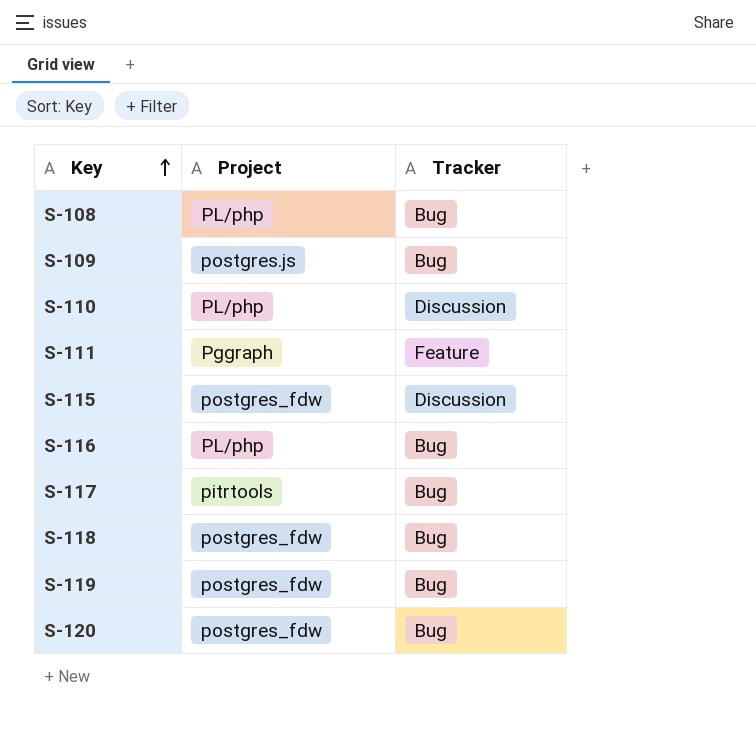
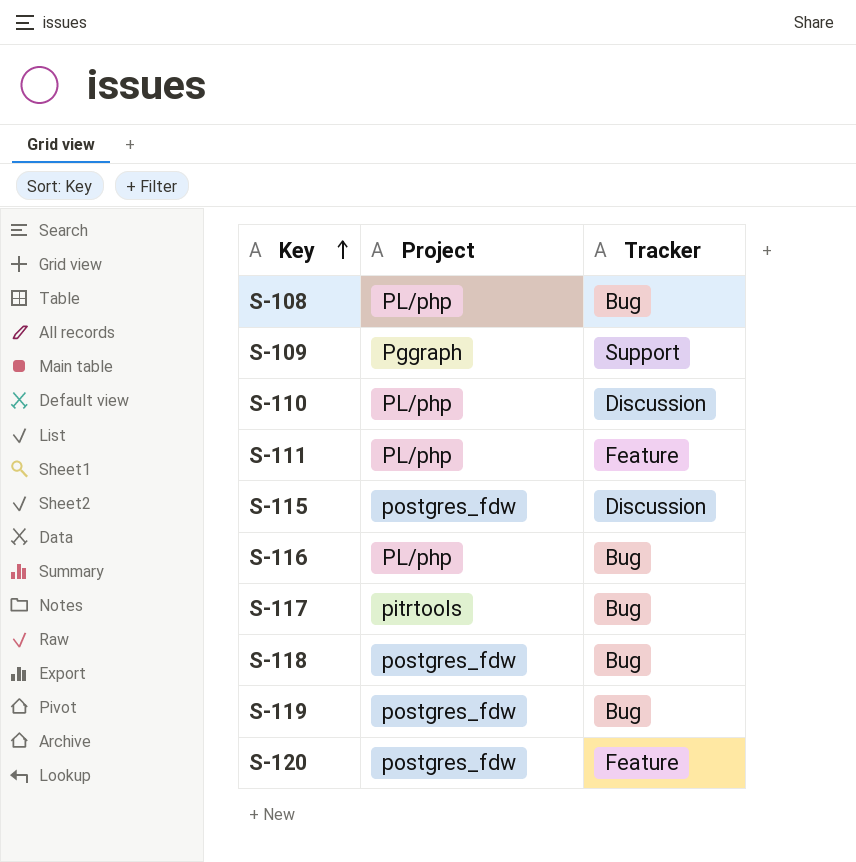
S-109 | Project: postgres.js -> Pggraph
S-109 | Tracker: Bug -> Support
S-111 | Project: Pggraph -> PL/php
S-120 | Tracker: Bug -> Feature

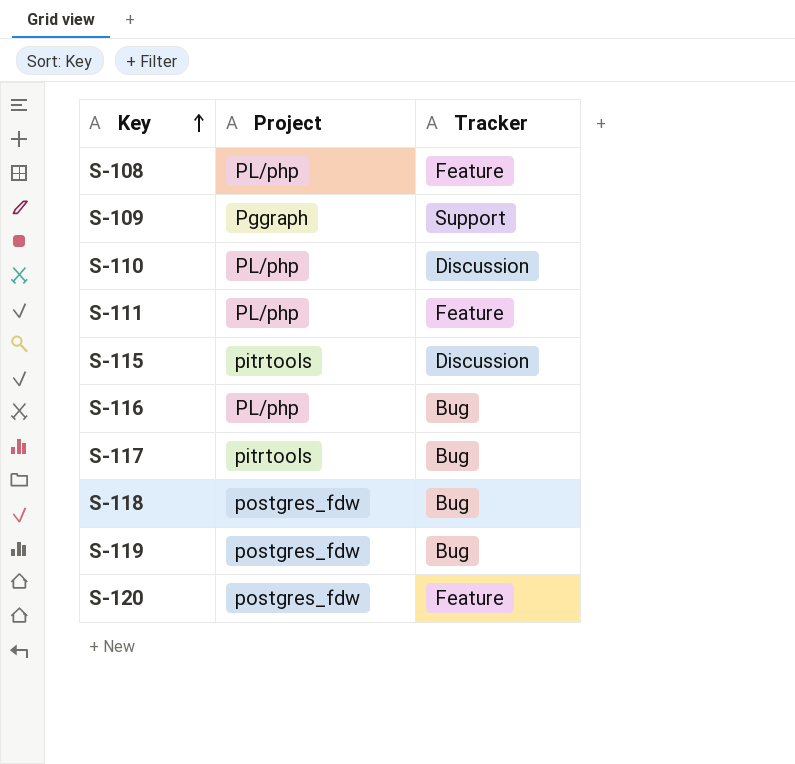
S-108 | Tracker: Bug -> Feature
S-115 | Project: postgres_fdw -> pitrtools

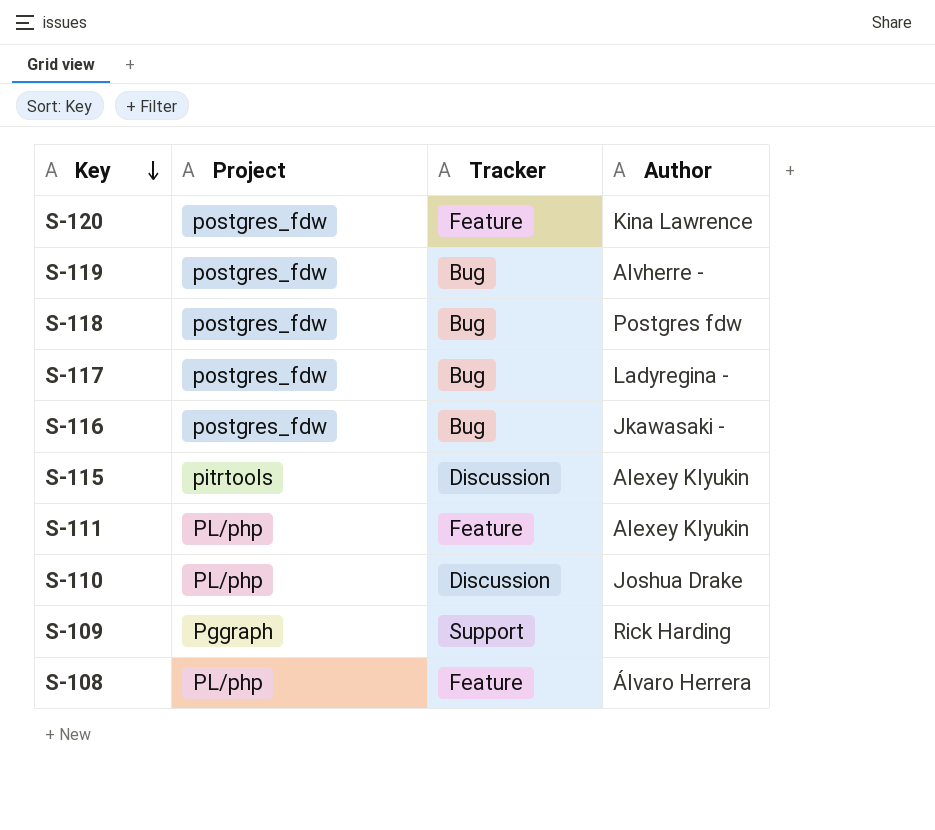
row order: Key ascending -> Key descending
column Author | position: none -> 4
S-117 | Project: pitrtools -> postgres_fdw
S-116 | Project: PL/php -> postgres_fdw

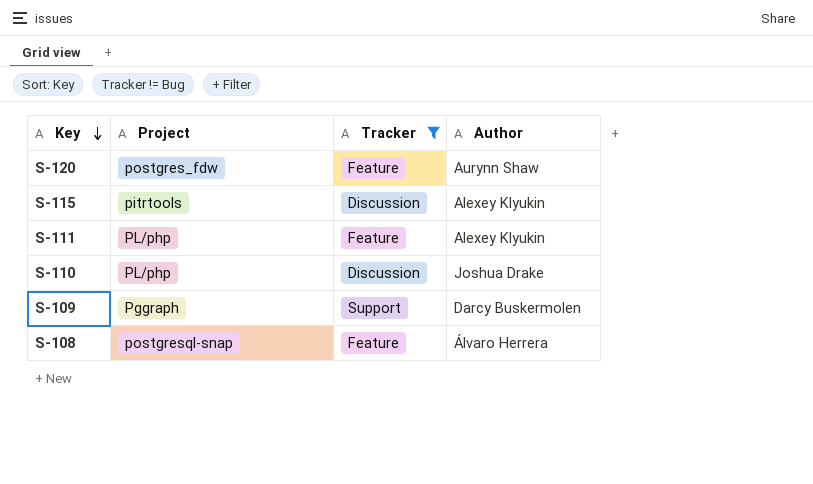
filter: none -> Tracker != Bug
S-120 | Author: Kina Lawrence -> Aurynn Shaw
S-109 | Author: Rick Harding -> Darcy Buskermolen
S-108 | Project: PL/php -> postgresql-snap

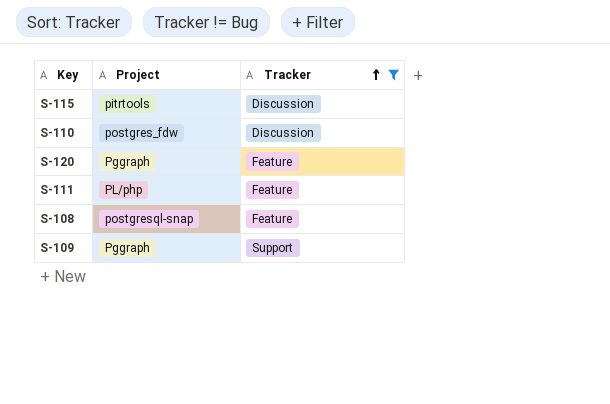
row order: Key descending -> Tracker ascending
column Author | position: 4 -> none
S-110 | Project: PL/php -> postgres_fdw
S-120 | Project: postgres_fdw -> Pggraph

